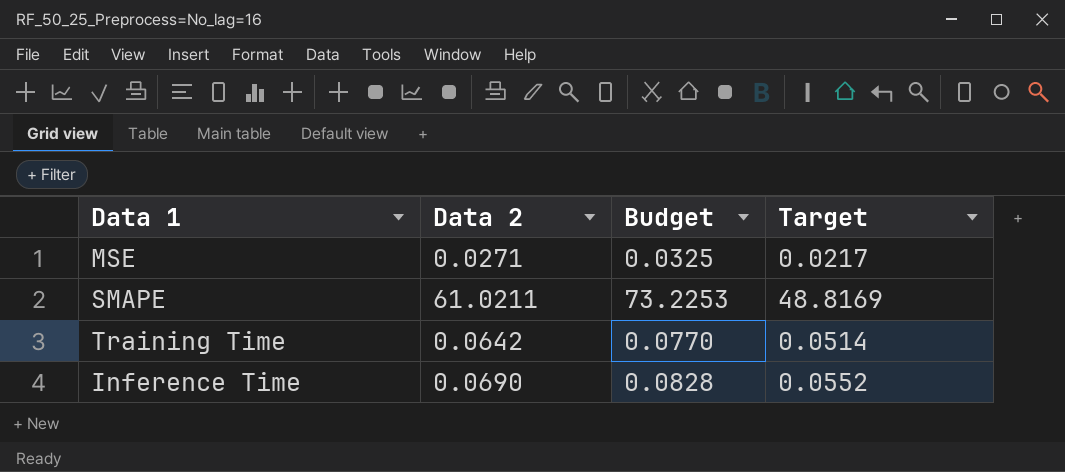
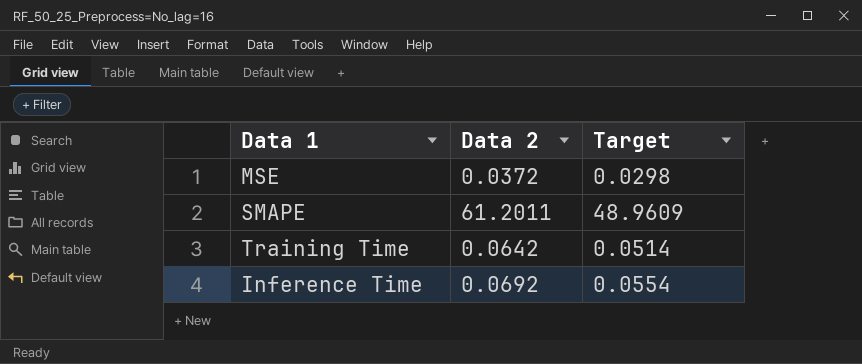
column Budget | formula: [Data 2] * 1.2 -> none
MSE | Data 2: 0.0271 -> 0.0372
MSE | Target: 0.0217 -> 0.0298
SMAPE | Data 2: 61.0211 -> 61.2011
SMAPE | Target: 48.8169 -> 48.9609
Inference Time | Data 2: 0.0690 -> 0.0692
Inference Time | Target: 0.0552 -> 0.0554

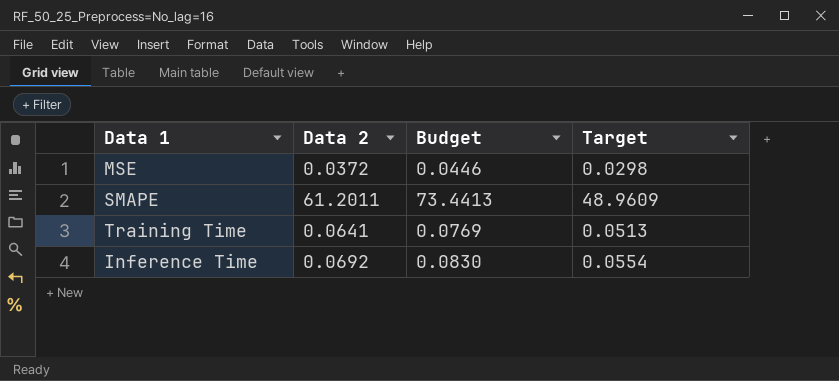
column Budget | formula: none -> [Data 2] * 1.2
Training Time | Data 2: 0.0642 -> 0.0641
Training Time | Target: 0.0514 -> 0.0513

